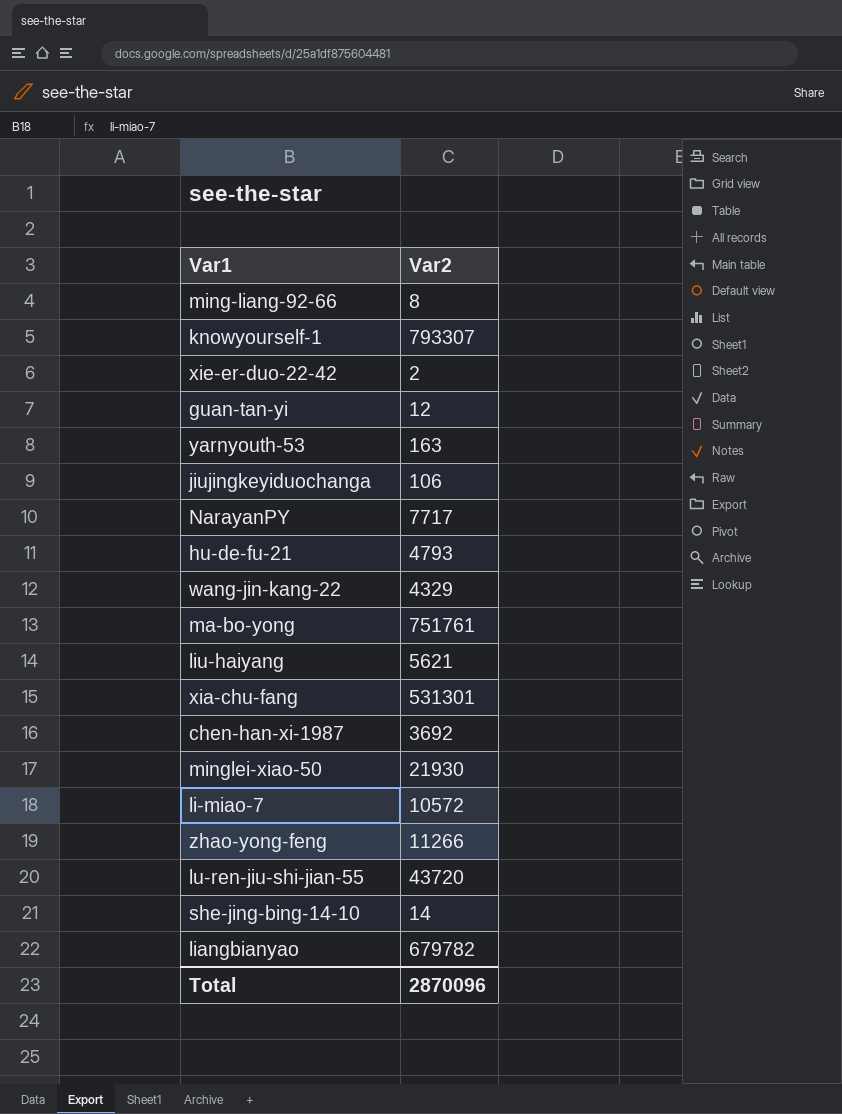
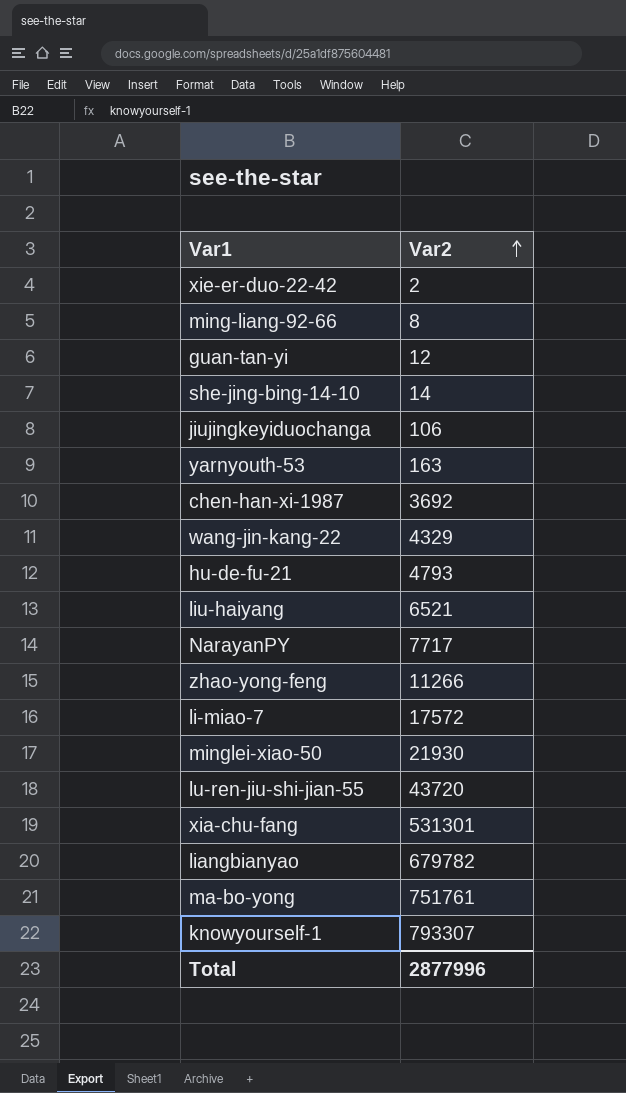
row order: none -> Var2 ascending
liu-haiyang | Var2: 5621 -> 6521
li-miao-7 | Var2: 10572 -> 17572
Total | Var2: 2870096 -> 2877996

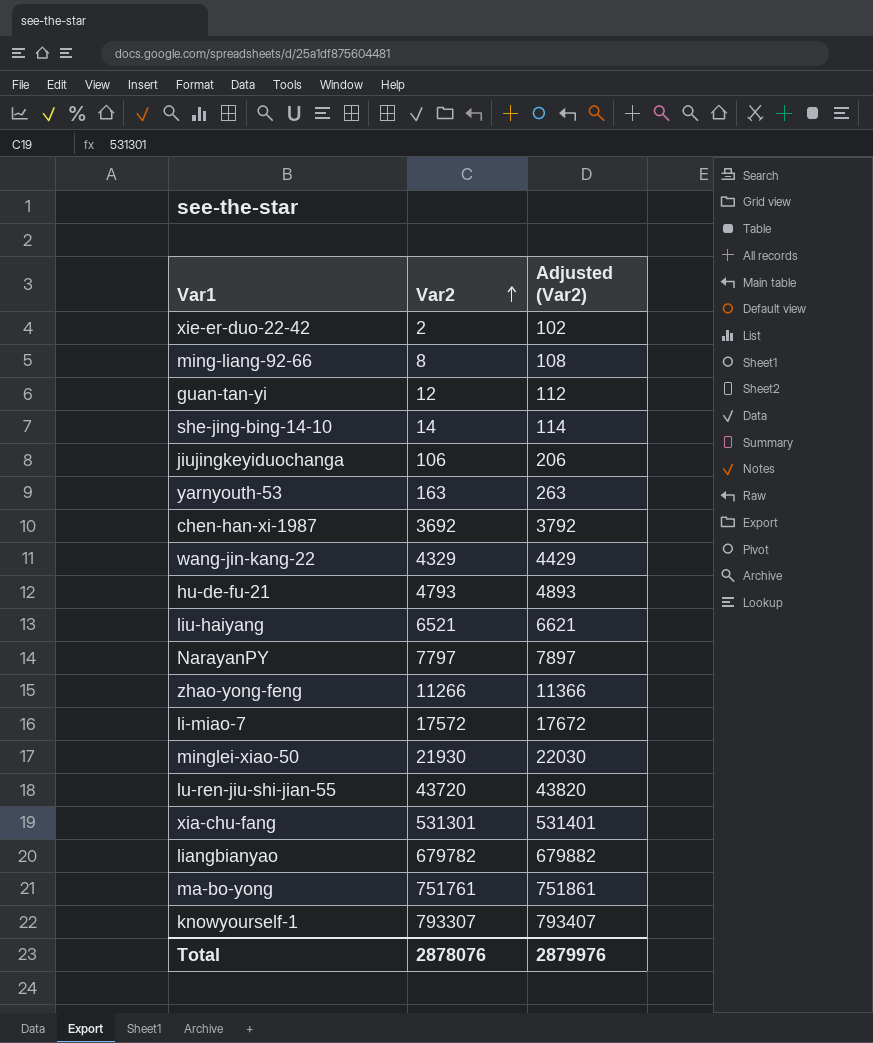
column Adjusted (Var2) | formula: none -> [Var2] + 100
NarayanPY | Var2: 7717 -> 7797
Total | Var2: 2877996 -> 2878076

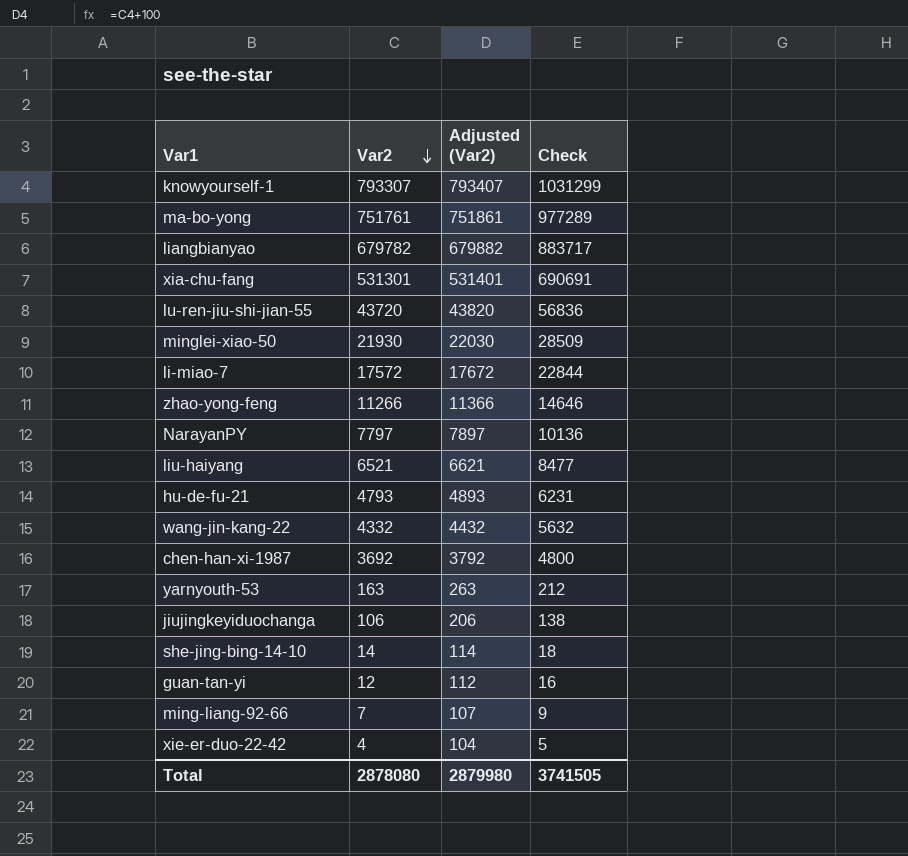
row order: Var2 ascending -> Var2 descending
column Check | formula: none -> [Var2] * 1.3
wang-jin-kang-22 | Var2: 4329 -> 4332
wang-jin-kang-22 | Adjusted (Var2): 4429 -> 4432
ming-liang-92-66 | Var2: 8 -> 7
ming-liang-92-66 | Adjusted (Var2): 108 -> 107
xie-er-duo-22-42 | Var2: 2 -> 4
xie-er-duo-22-42 | Adjusted (Var2): 102 -> 104
Total | Var2: 2878076 -> 2878080
Total | Adjusted (Var2): 2879976 -> 2879980

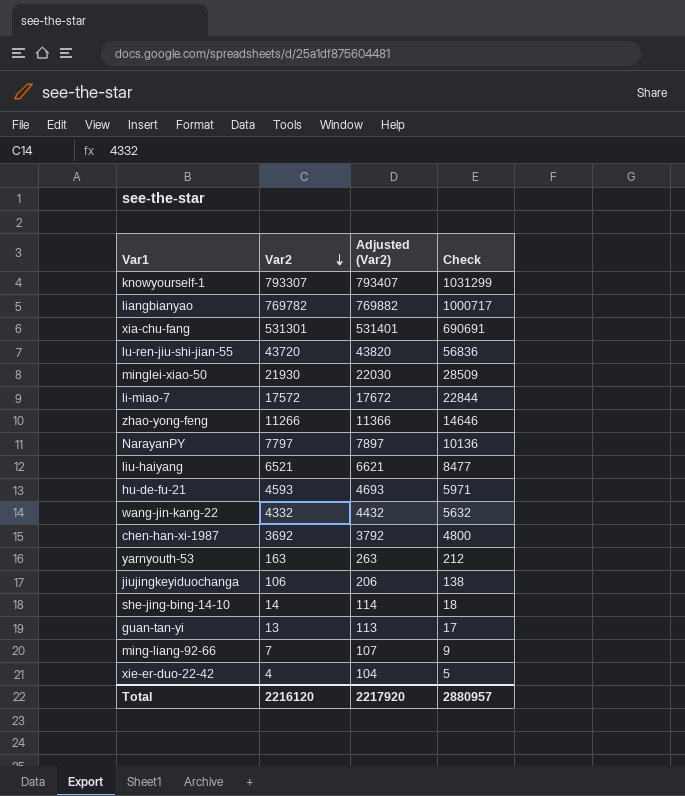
row ma-bo-yong: 751761 | 751861 | 977289 -> none
liangbianyao | Var2: 679782 -> 769782
liangbianyao | Adjusted (Var2): 679882 -> 769882
liangbianyao | Check: 883717 -> 1000717
hu-de-fu-21 | Var2: 4793 -> 4593
hu-de-fu-21 | Adjusted (Var2): 4893 -> 4693
hu-de-fu-21 | Check: 6231 -> 5971
guan-tan-yi | Var2: 12 -> 13
guan-tan-yi | Adjusted (Var2): 112 -> 113
guan-tan-yi | Check: 16 -> 17
Total | Var2: 2878080 -> 2216120
Total | Adjusted (Var2): 2879980 -> 2217920
Total | Check: 3741505 -> 2880957

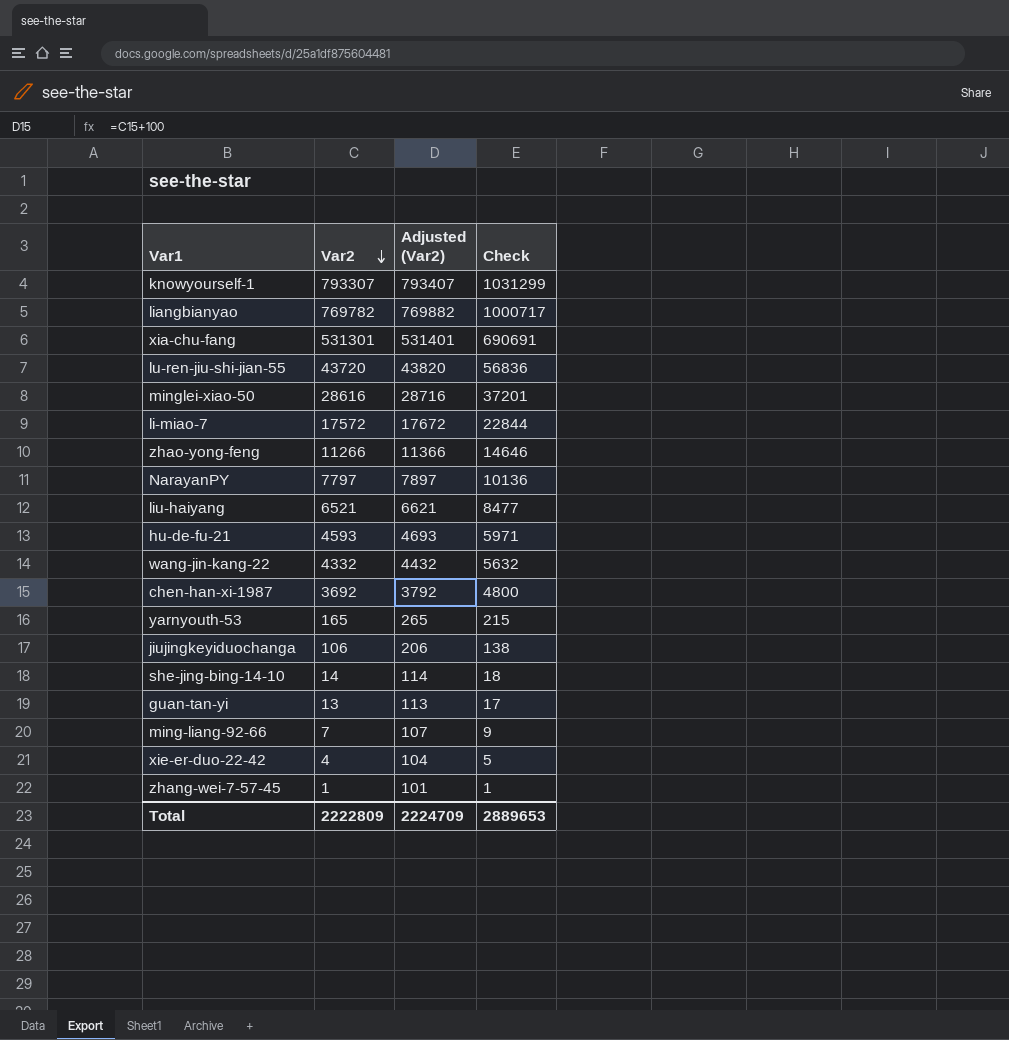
minglei-xiao-50 | Var2: 21930 -> 28616
minglei-xiao-50 | Adjusted (Var2): 22030 -> 28716
minglei-xiao-50 | Check: 28509 -> 37201
yarnyouth-53 | Var2: 163 -> 165
yarnyouth-53 | Adjusted (Var2): 263 -> 265
yarnyouth-53 | Check: 212 -> 215
row zhang-wei-7-57-45: none -> 1 | 101 | 1
Total | Var2: 2216120 -> 2222809
Total | Adjusted (Var2): 2217920 -> 2224709
Total | Check: 2880957 -> 2889653

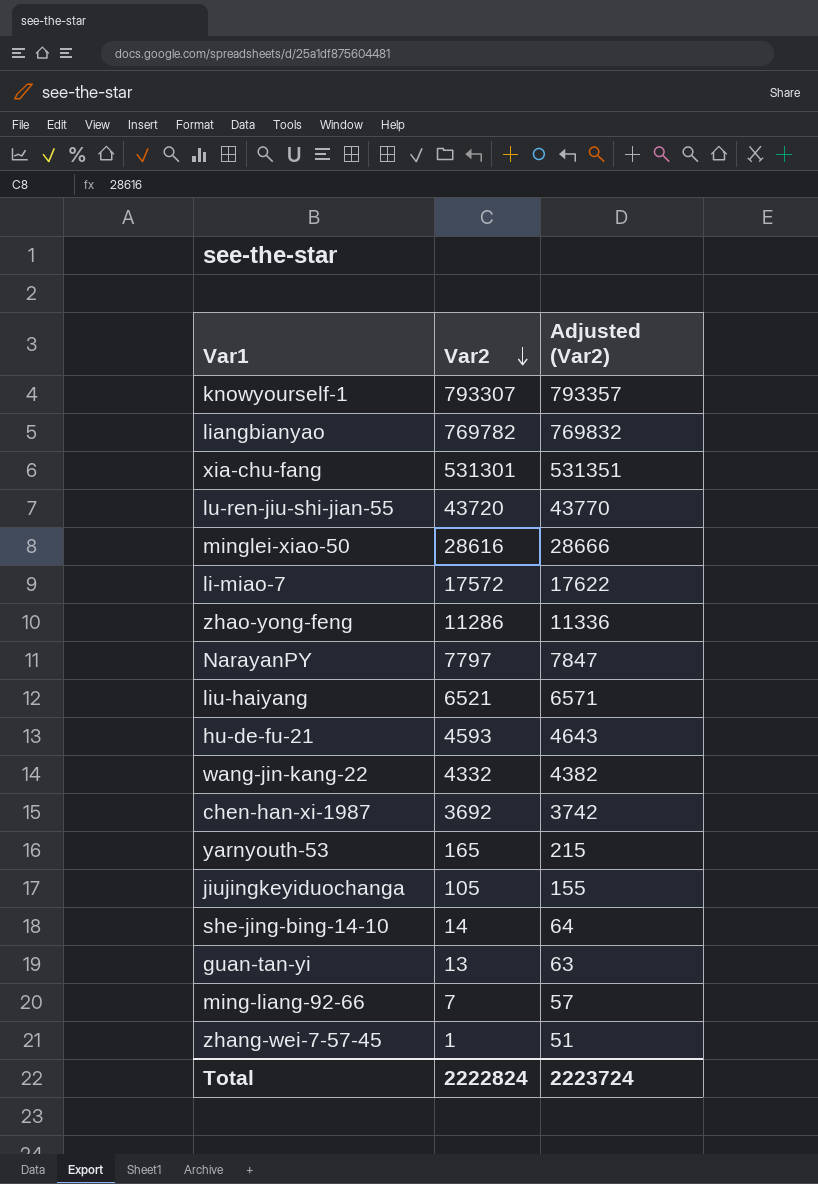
column Check | formula: [Var2] * 1.3 -> none
column Adjusted (Var2) | formula: [Var2] + 100 -> [Var2] + 50
row xie-er-duo-22-42: 4 | 104 | 5 -> none
zhao-yong-feng | Var2: 11266 -> 11286
jiujingkeyiduochanga | Var2: 106 -> 105
Total | Var2: 2222809 -> 2222824
Total | Adjusted (Var2): 2224709 -> 2223724

